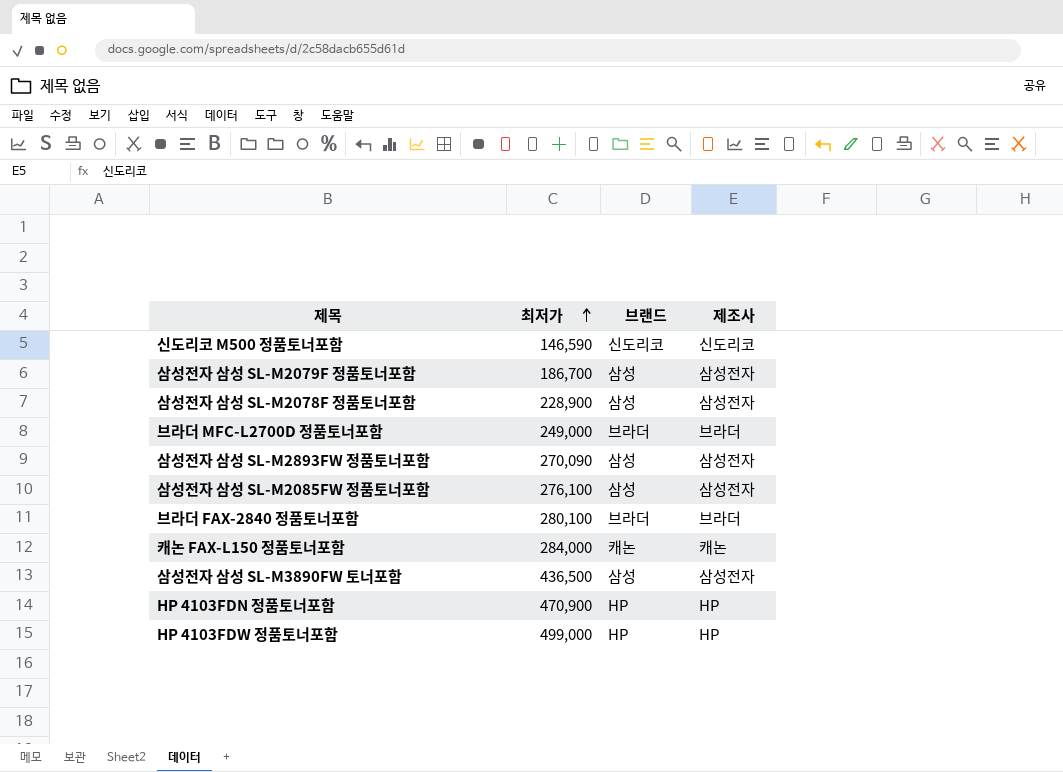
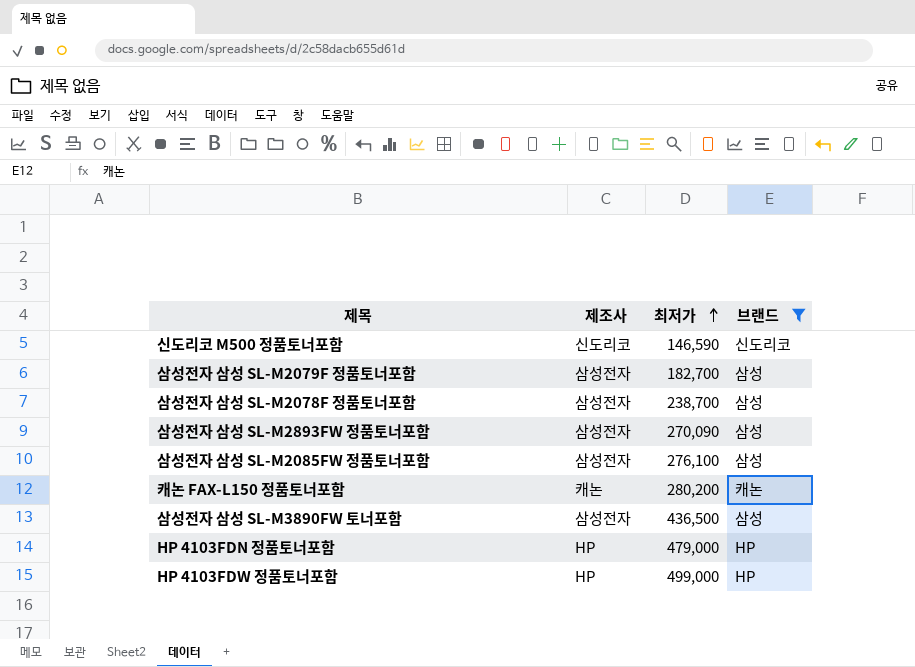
filter: none -> 브랜드 != 브라더
column 제조사 | position: 4 -> 2
삼성전자 삼성 SL-M2079F 정품토너포함 | 최저가: 186,700 -> 182,700
삼성전자 삼성 SL-M2078F 정품토너포함 | 최저가: 228,900 -> 238,700
캐논 FAX-L150 정품토너포함 | 최저가: 284,000 -> 280,200
HP 4103FDN 정품토너포함 | 최저가: 470,900 -> 479,000

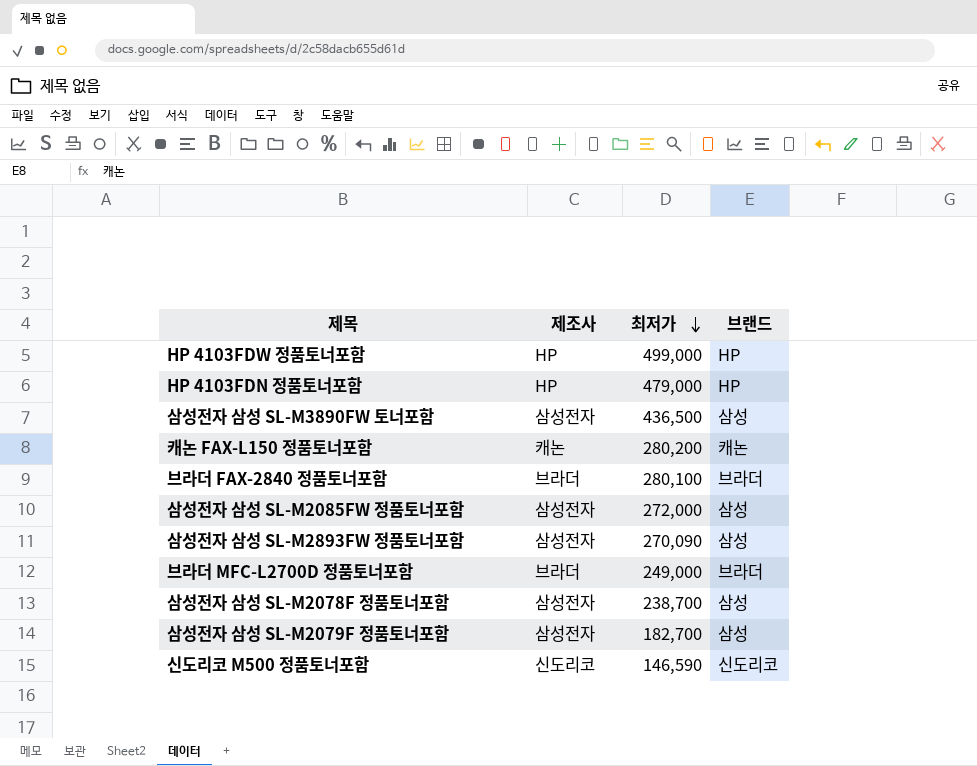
filter: 브랜드 != 브라더 -> none
row order: 최저가 ascending -> 최저가 descending
삼성전자 삼성 SL-M2085FW 정품토너포함 | 최저가: 276,100 -> 272,000

